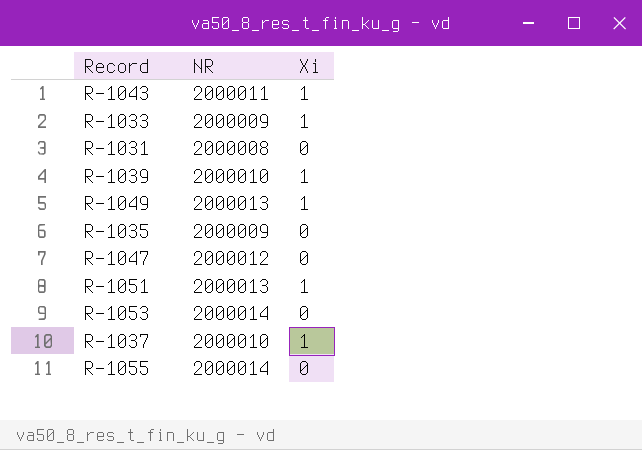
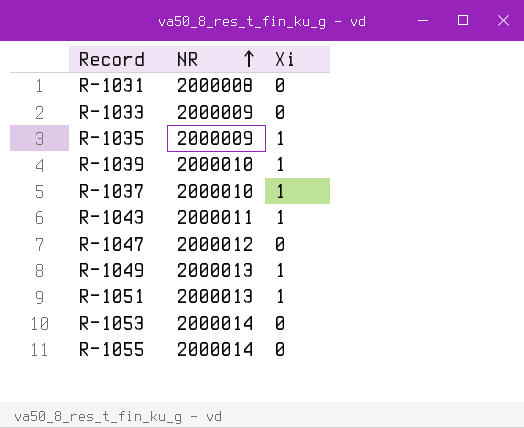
row order: none -> NR ascending
R-1033 | Xi: 1 -> 0
R-1035 | Xi: 0 -> 1

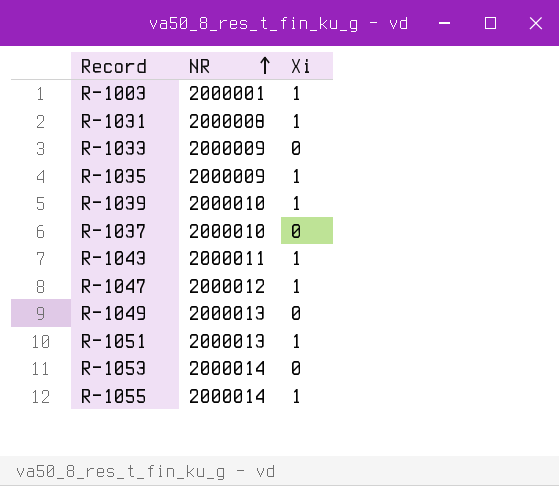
row R-1003: none -> 2000001 | 1
R-1031 | Xi: 0 -> 1
R-1037 | Xi: 1 -> 0
R-1047 | Xi: 0 -> 1
R-1049 | Xi: 1 -> 0
R-1055 | Xi: 0 -> 1

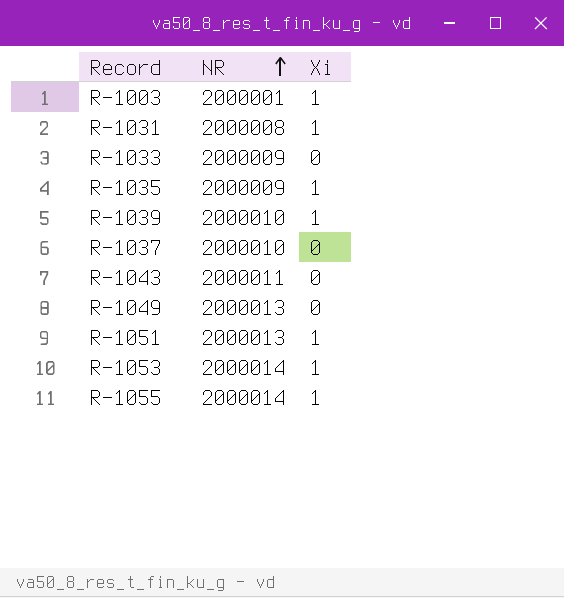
row R-1047: 2000012 | 1 -> none
R-1043 | Xi: 1 -> 0
R-1053 | Xi: 0 -> 1

